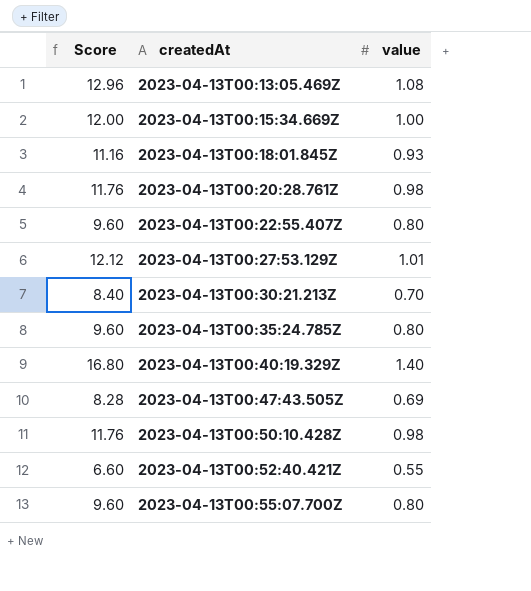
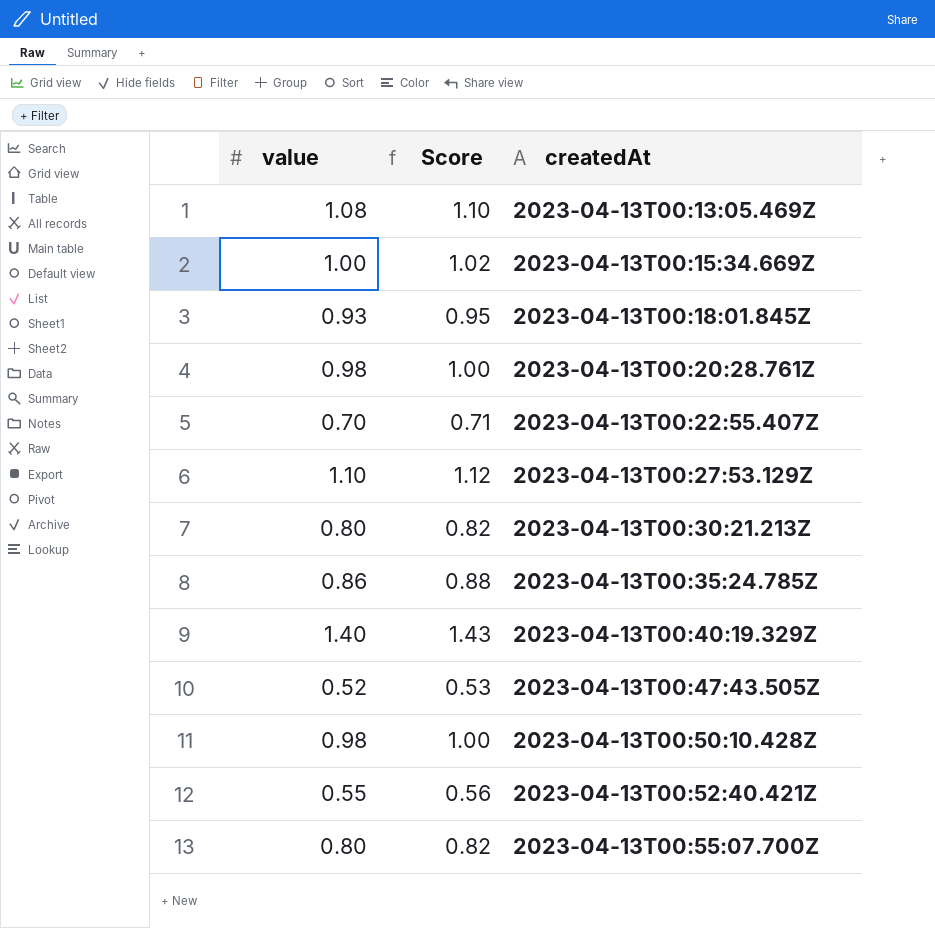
column value | position: 3 -> 1
column Score | formula: [value] * 12 -> [value] * 1.02
2023-04-13T00:22:55.407Z | value: 0.80 -> 0.70
2023-04-13T00:27:53.129Z | value: 1.01 -> 1.10
2023-04-13T00:30:21.213Z | value: 0.70 -> 0.80
2023-04-13T00:35:24.785Z | value: 0.80 -> 0.86
2023-04-13T00:47:43.505Z | value: 0.69 -> 0.52

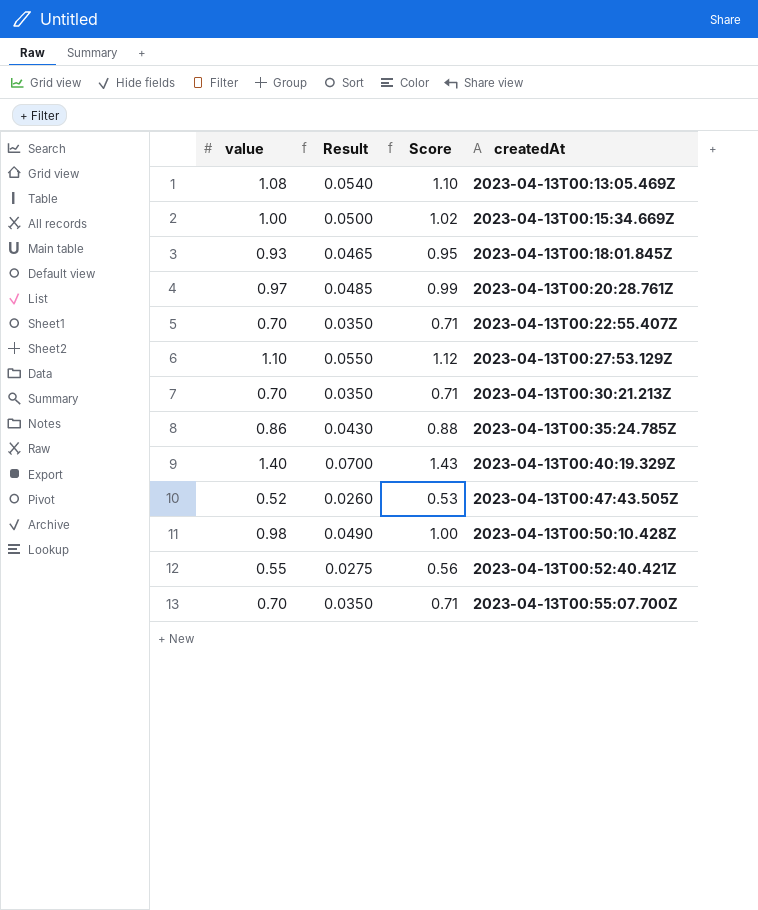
column Result | formula: none -> [value] * 0.05
2023-04-13T00:20:28.761Z | value: 0.98 -> 0.97
2023-04-13T00:20:28.761Z | Score: 1.00 -> 0.99
2023-04-13T00:30:21.213Z | value: 0.80 -> 0.70
2023-04-13T00:30:21.213Z | Score: 0.82 -> 0.71
2023-04-13T00:55:07.700Z | value: 0.80 -> 0.70
2023-04-13T00:55:07.700Z | Score: 0.82 -> 0.71

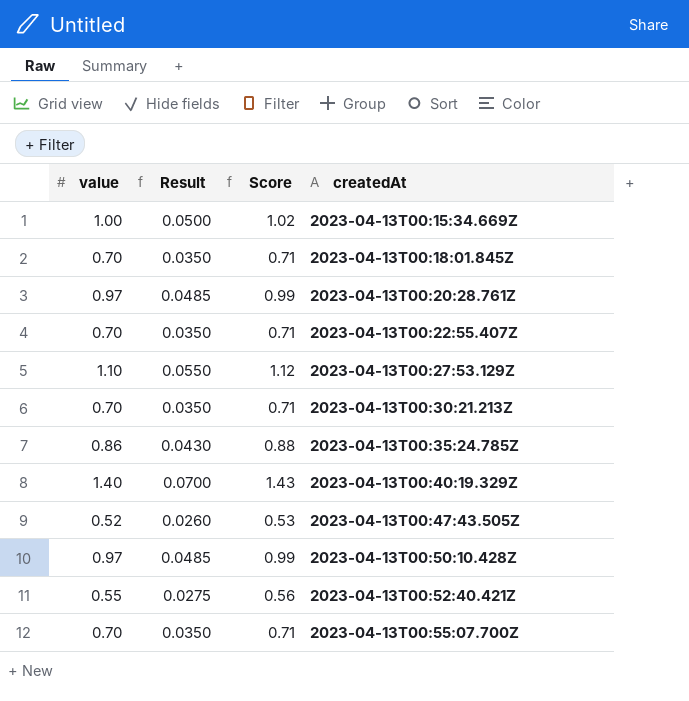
row 2023-04-13T00:13:05.469Z: 1.08 | 0.0540 | 1.10 -> none
2023-04-13T00:18:01.845Z | value: 0.93 -> 0.70
2023-04-13T00:18:01.845Z | Result: 0.0465 -> 0.0350
2023-04-13T00:18:01.845Z | Score: 0.95 -> 0.71
2023-04-13T00:50:10.428Z | value: 0.98 -> 0.97
2023-04-13T00:50:10.428Z | Result: 0.0490 -> 0.0485
2023-04-13T00:50:10.428Z | Score: 1.00 -> 0.99

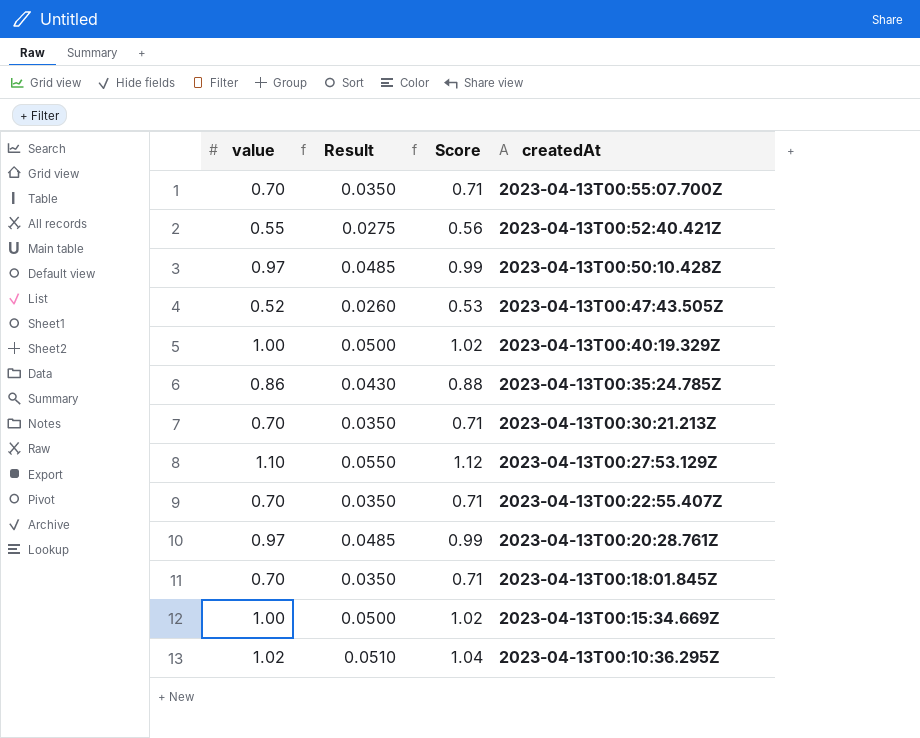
row order: createdAt ascending -> createdAt descending
2023-04-13T00:40:19.329Z | value: 1.40 -> 1.00
2023-04-13T00:40:19.329Z | Result: 0.0700 -> 0.0500
2023-04-13T00:40:19.329Z | Score: 1.43 -> 1.02
row 2023-04-13T00:10:36.295Z: none -> 1.02 | 0.0510 | 1.04

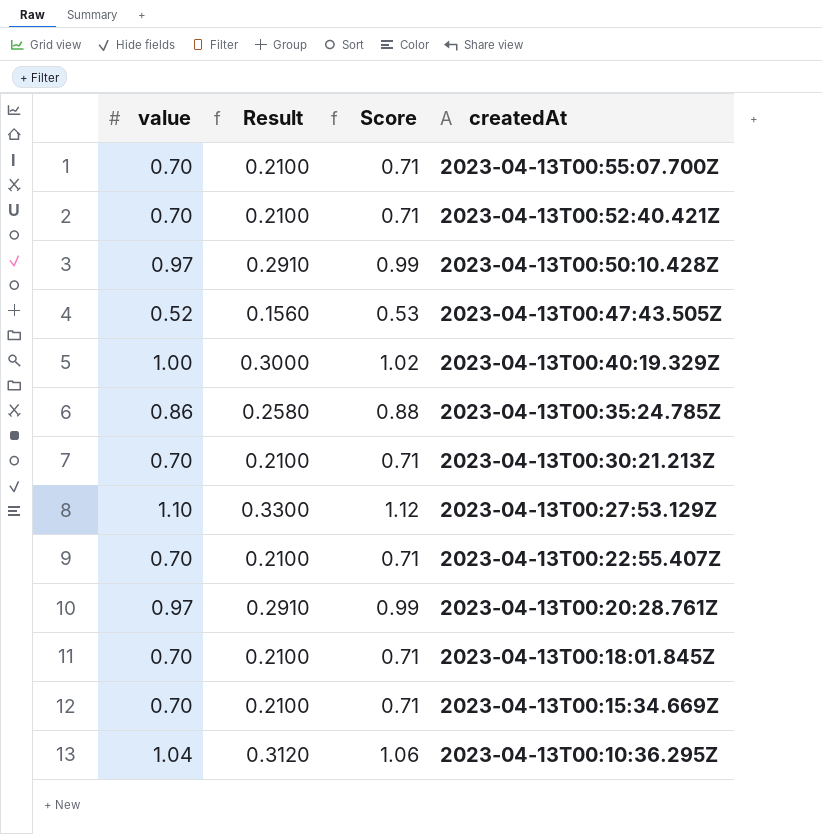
column Result | formula: [value] * 0.05 -> [value] * 0.3
2023-04-13T00:52:40.421Z | value: 0.55 -> 0.70
2023-04-13T00:52:40.421Z | Score: 0.56 -> 0.71
2023-04-13T00:15:34.669Z | value: 1.00 -> 0.70
2023-04-13T00:15:34.669Z | Score: 1.02 -> 0.71
2023-04-13T00:10:36.295Z | value: 1.02 -> 1.04
2023-04-13T00:10:36.295Z | Score: 1.04 -> 1.06

